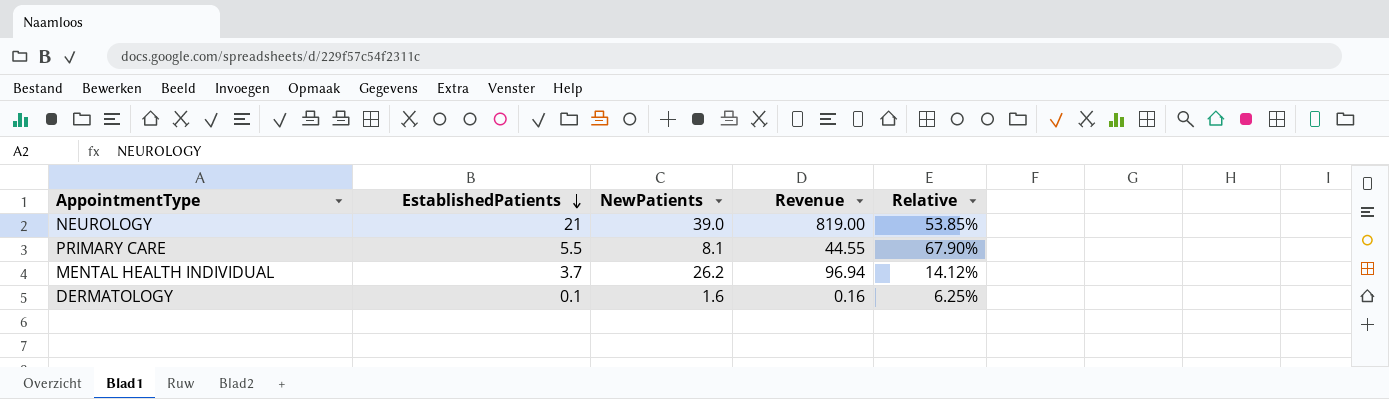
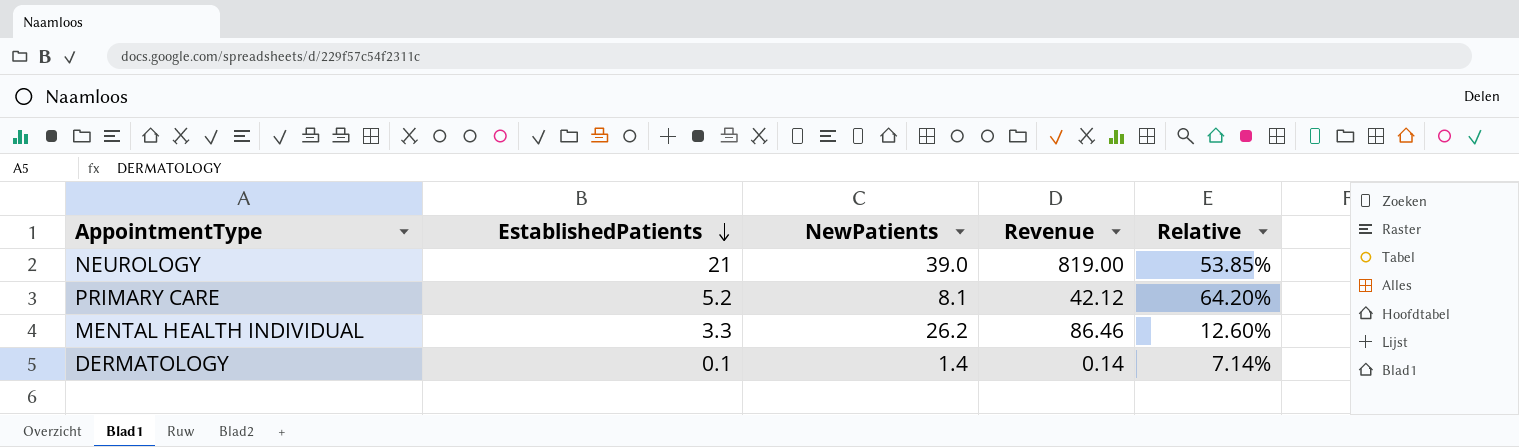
PRIMARY CARE | EstablishedPatients: 5.5 -> 5.2
PRIMARY CARE | Revenue: 44.55 -> 42.12
PRIMARY CARE | Relative: 67.90% -> 64.20%
MENTAL HEALTH INDIVIDUAL | EstablishedPatients: 3.7 -> 3.3
MENTAL HEALTH INDIVIDUAL | Revenue: 96.94 -> 86.46
MENTAL HEALTH INDIVIDUAL | Relative: 14.12% -> 12.60%
DERMATOLOGY | NewPatients: 1.6 -> 1.4
DERMATOLOGY | Revenue: 0.16 -> 0.14
DERMATOLOGY | Relative: 6.25% -> 7.14%

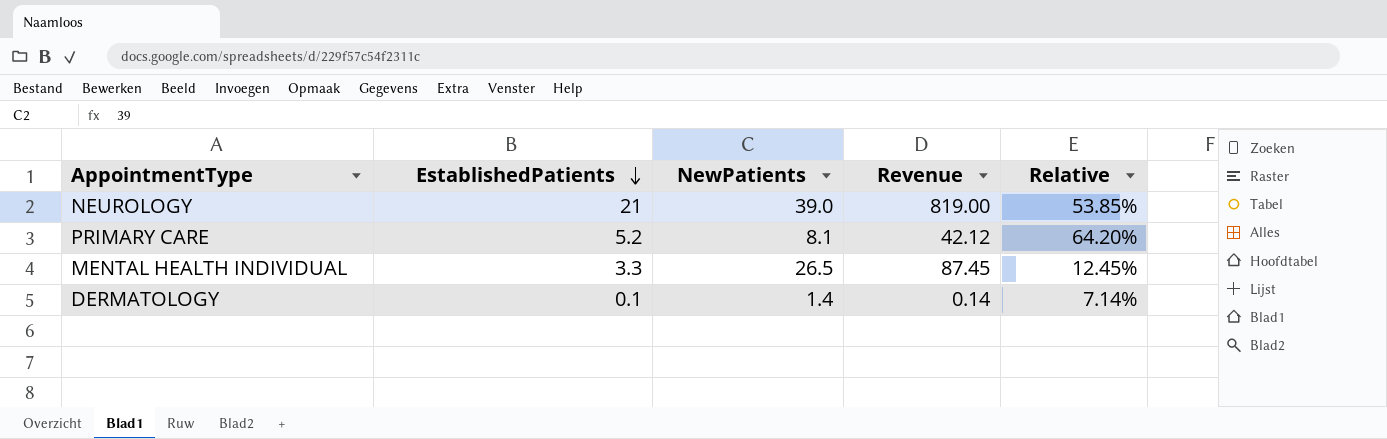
MENTAL HEALTH INDIVIDUAL | NewPatients: 26.2 -> 26.5
MENTAL HEALTH INDIVIDUAL | Revenue: 86.46 -> 87.45
MENTAL HEALTH INDIVIDUAL | Relative: 12.60% -> 12.45%

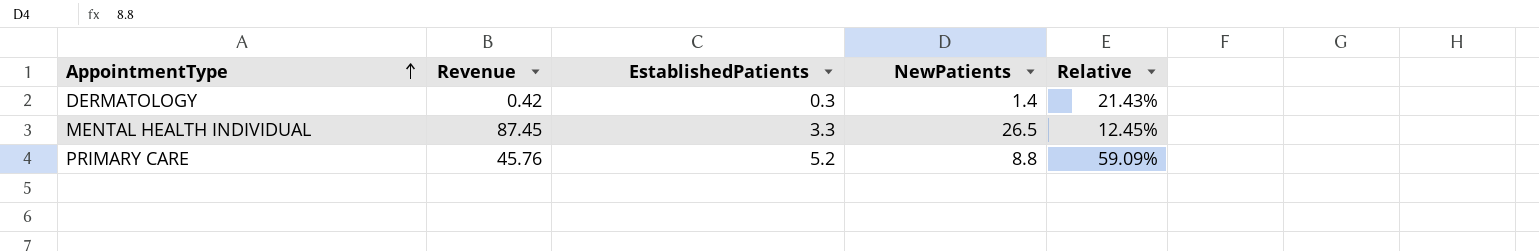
row order: EstablishedPatients descending -> AppointmentType ascending
column Revenue | position: 4 -> 2
row NEUROLOGY: 21 | 39.0 | 819.00 | 53.85% -> none
DERMATOLOGY | Revenue: 0.14 -> 0.42
DERMATOLOGY | EstablishedPatients: 0.1 -> 0.3
DERMATOLOGY | Relative: 7.14% -> 21.43%
PRIMARY CARE | Revenue: 42.12 -> 45.76
PRIMARY CARE | NewPatients: 8.1 -> 8.8
PRIMARY CARE | Relative: 64.20% -> 59.09%

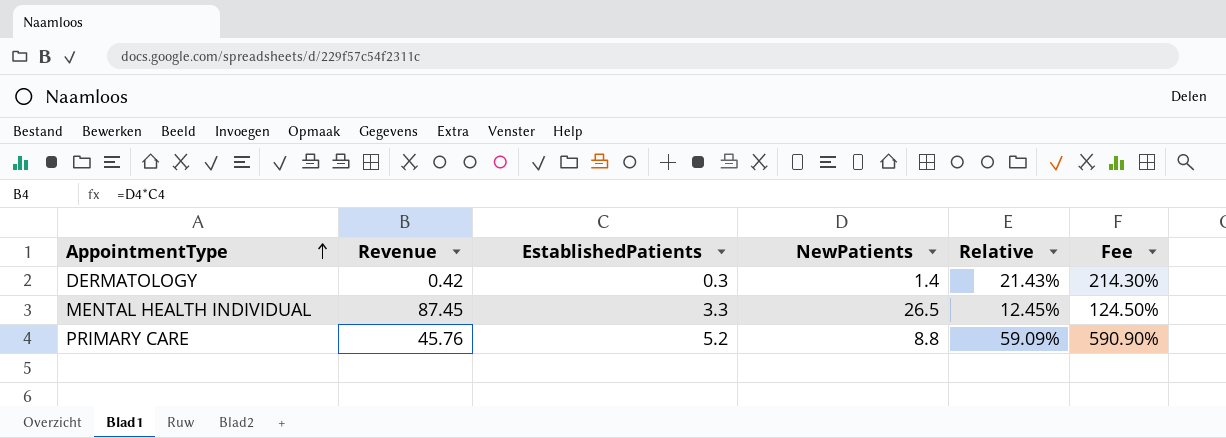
column Fee | formula: none -> [Relative] * 10

